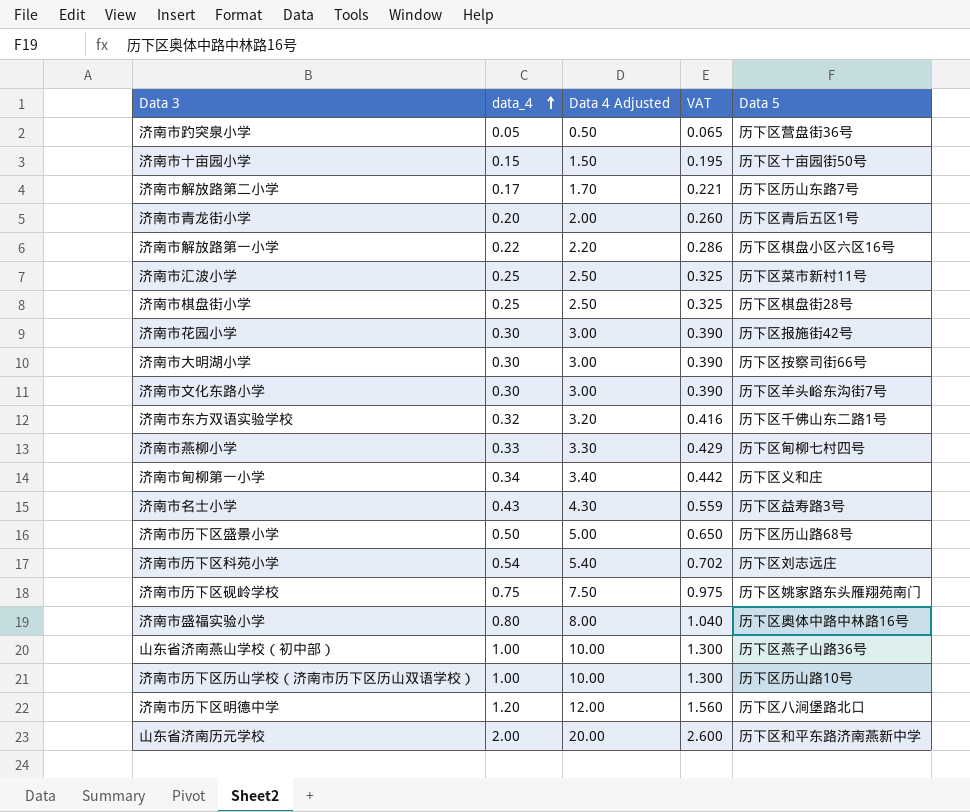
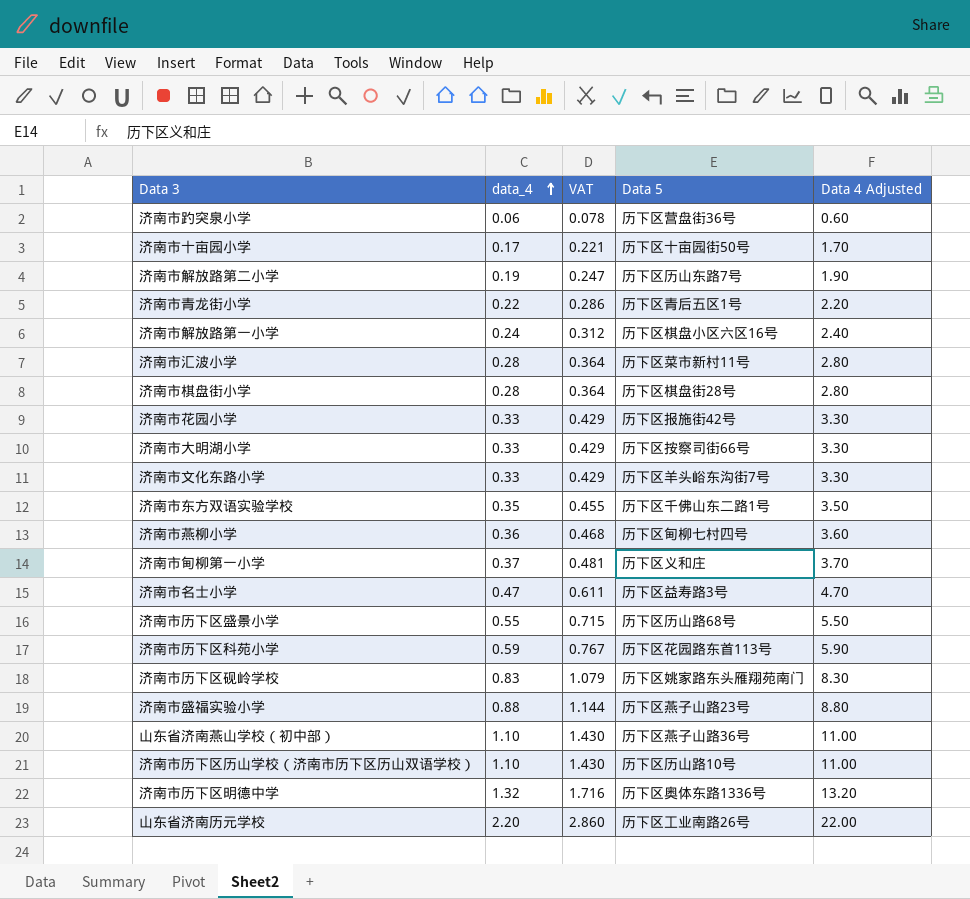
column Data 4 Adjusted | position: 3 -> 5
济南市趵突泉小学 | data_4: 0.05 -> 0.06
济南市趵突泉小学 | VAT: 0.065 -> 0.078
济南市趵突泉小学 | Data 4 Adjusted: 0.50 -> 0.60
济南市十亩园小学 | data_4: 0.15 -> 0.17
济南市十亩园小学 | VAT: 0.195 -> 0.221
济南市十亩园小学 | Data 4 Adjusted: 1.50 -> 1.70
济南市解放路第二小学 | data_4: 0.17 -> 0.19
济南市解放路第二小学 | VAT: 0.221 -> 0.247
济南市解放路第二小学 | Data 4 Adjusted: 1.70 -> 1.90
济南市青龙街小学 | data_4: 0.20 -> 0.22
济南市青龙街小学 | VAT: 0.260 -> 0.286
济南市青龙街小学 | Data 4 Adjusted: 2.00 -> 2.20
济南市解放路第一小学 | data_4: 0.22 -> 0.24
济南市解放路第一小学 | VAT: 0.286 -> 0.312
济南市解放路第一小学 | Data 4 Adjusted: 2.20 -> 2.40
济南市汇波小学 | data_4: 0.25 -> 0.28
济南市汇波小学 | VAT: 0.325 -> 0.364
济南市汇波小学 | Data 4 Adjusted: 2.50 -> 2.80
济南市棋盘街小学 | data_4: 0.25 -> 0.28
济南市棋盘街小学 | VAT: 0.325 -> 0.364
济南市棋盘街小学 | Data 4 Adjusted: 2.50 -> 2.80
济南市花园小学 | data_4: 0.30 -> 0.33
济南市花园小学 | VAT: 0.390 -> 0.429
济南市花园小学 | Data 4 Adjusted: 3.00 -> 3.30
济南市大明湖小学 | data_4: 0.30 -> 0.33
济南市大明湖小学 | VAT: 0.390 -> 0.429
济南市大明湖小学 | Data 4 Adjusted: 3.00 -> 3.30
济南市文化东路小学 | data_4: 0.30 -> 0.33
济南市文化东路小学 | VAT: 0.390 -> 0.429
济南市文化东路小学 | Data 4 Adjusted: 3.00 -> 3.30
济南市东方双语实验学校 | data_4: 0.32 -> 0.35
济南市东方双语实验学校 | VAT: 0.416 -> 0.455
济南市东方双语实验学校 | Data 4 Adjusted: 3.20 -> 3.50
济南市燕柳小学 | data_4: 0.33 -> 0.36
济南市燕柳小学 | VAT: 0.429 -> 0.468
济南市燕柳小学 | Data 4 Adjusted: 3.30 -> 3.60
济南市甸柳第一小学 | data_4: 0.34 -> 0.37
济南市甸柳第一小学 | VAT: 0.442 -> 0.481
济南市甸柳第一小学 | Data 4 Adjusted: 3.40 -> 3.70
济南市名士小学 | data_4: 0.43 -> 0.47
济南市名士小学 | VAT: 0.559 -> 0.611
济南市名士小学 | Data 4 Adjusted: 4.30 -> 4.70
济南市历下区盛景小学 | data_4: 0.50 -> 0.55
济南市历下区盛景小学 | VAT: 0.650 -> 0.715
济南市历下区盛景小学 | Data 4 Adjusted: 5.00 -> 5.50
济南市历下区科苑小学 | data_4: 0.54 -> 0.59
济南市历下区科苑小学 | VAT: 0.702 -> 0.767
济南市历下区科苑小学 | Data 5: 历下区刘志远庄 -> 历下区花园路东首113号
济南市历下区科苑小学 | Data 4 Adjusted: 5.40 -> 5.90
济南市历下区砚岭学校 | data_4: 0.75 -> 0.83
济南市历下区砚岭学校 | VAT: 0.975 -> 1.079
济南市历下区砚岭学校 | Data 4 Adjusted: 7.50 -> 8.30
济南市盛福实验小学 | data_4: 0.80 -> 0.88
济南市盛福实验小学 | VAT: 1.040 -> 1.144
济南市盛福实验小学 | Data 5: 历下区奥体中路中林路16号 -> 历下区燕子山路23号
济南市盛福实验小学 | Data 4 Adjusted: 8.00 -> 8.80
山东省济南燕山学校（初中部） | data_4: 1.00 -> 1.10
山东省济南燕山学校（初中部） | VAT: 1.300 -> 1.430
山东省济南燕山学校（初中部） | Data 4 Adjusted: 10.00 -> 11.00
济南市历下区历山学校（济南市历下区历山双语学校） | data_4: 1.00 -> 1.10
济南市历下区历山学校（济南市历下区历山双语学校） | VAT: 1.300 -> 1.430
济南市历下区历山学校（济南市历下区历山双语学校） | Data 4 Adjusted: 10.00 -> 11.00
济南市历下区明德中学 | data_4: 1.20 -> 1.32
济南市历下区明德中学 | VAT: 1.560 -> 1.716
济南市历下区明德中学 | Data 5: 历下区八涧堡路北口 -> 历下区奥体东路1336号
济南市历下区明德中学 | Data 4 Adjusted: 12.00 -> 13.20
山东省济南历元学校 | data_4: 2.00 -> 2.20
山东省济南历元学校 | VAT: 2.600 -> 2.860
山东省济南历元学校 | Data 5: 历下区和平东路济南燕新中学 -> 历下区工业南路26号
山东省济南历元学校 | Data 4 Adjusted: 20.00 -> 22.00

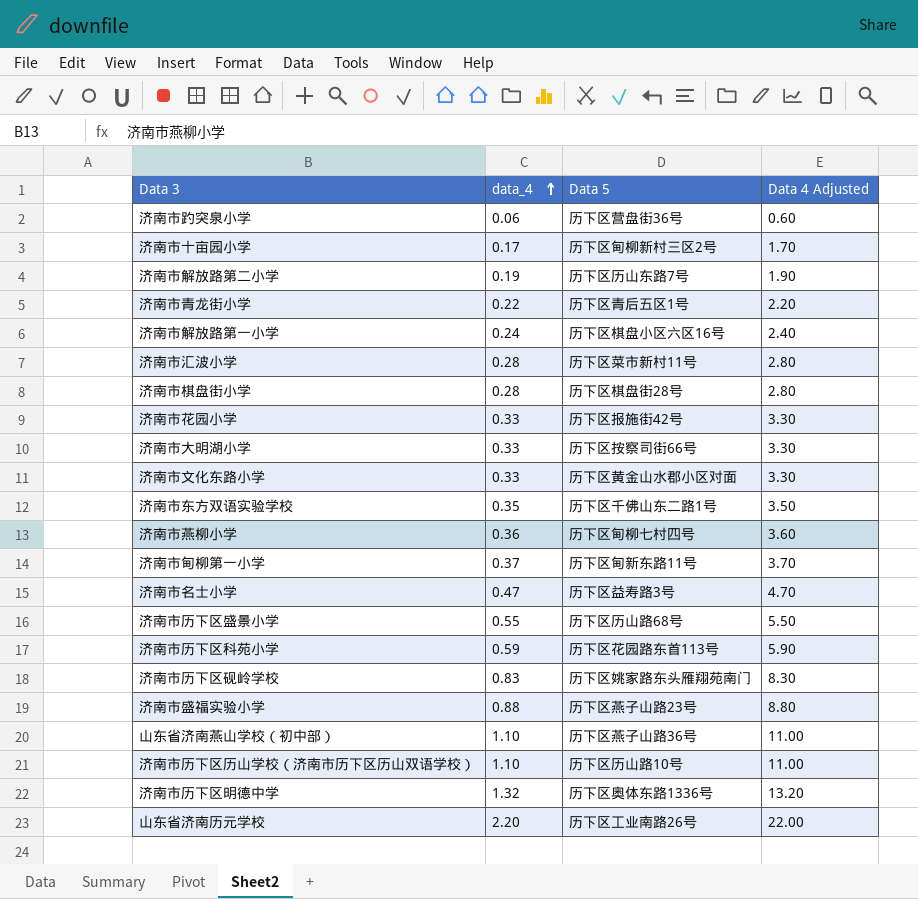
column VAT | formula: [data_4] * 1.3 -> none
济南市十亩园小学 | Data 5: 历下区十亩园街50号 -> 历下区甸柳新村三区2号
济南市文化东路小学 | Data 5: 历下区羊头峪东沟街7号 -> 历下区黄金山水郡小区对面
济南市甸柳第一小学 | Data 5: 历下区义和庄 -> 历下区甸新东路11号

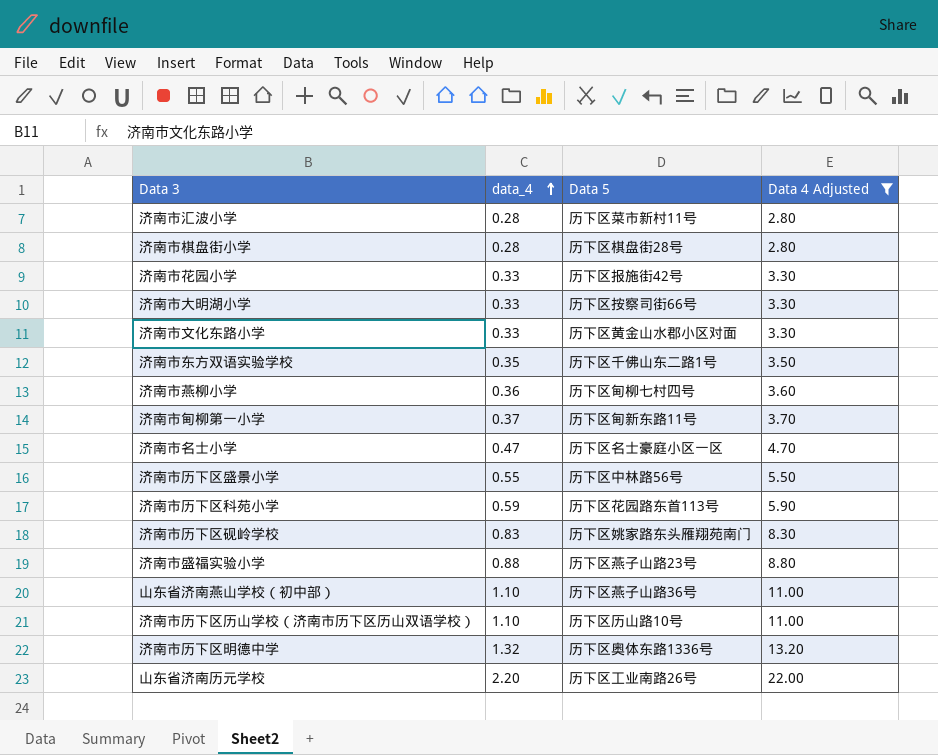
filter: none -> Data 4 Adjusted >= 2.80
济南市名士小学 | Data 5: 历下区益寿路3号 -> 历下区名士豪庭小区一区
济南市历下区盛景小学 | Data 5: 历下区历山路68号 -> 历下区中林路56号

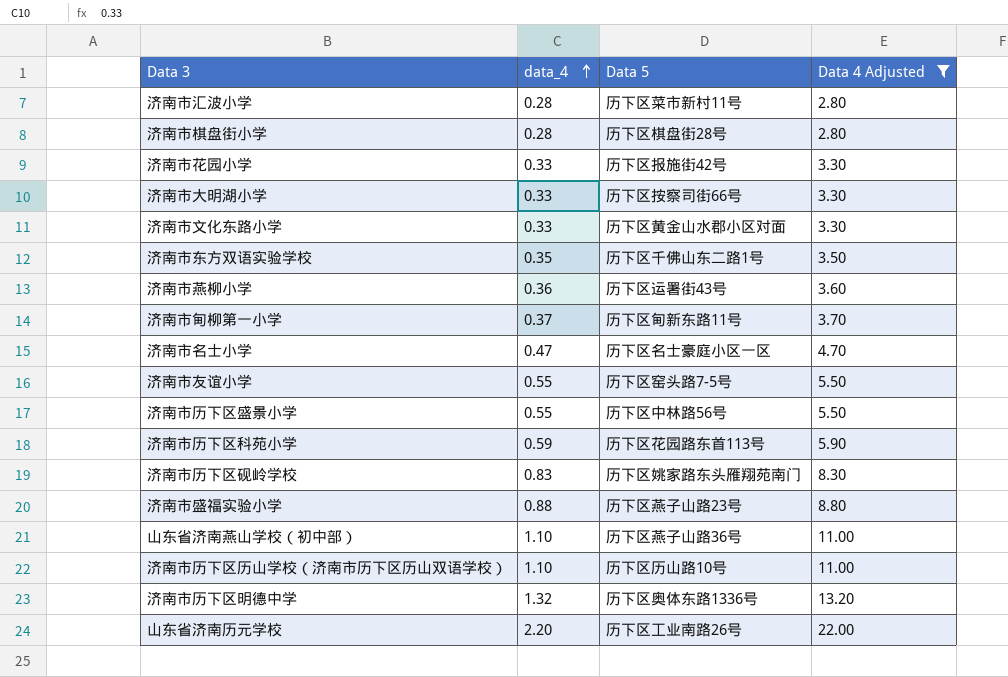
济南市燕柳小学 | Data 5: 历下区甸柳七村四号 -> 历下区运署街43号
row 济南市友谊小学: none -> 0.55 | 历下区窑头路7-5号 | 5.50

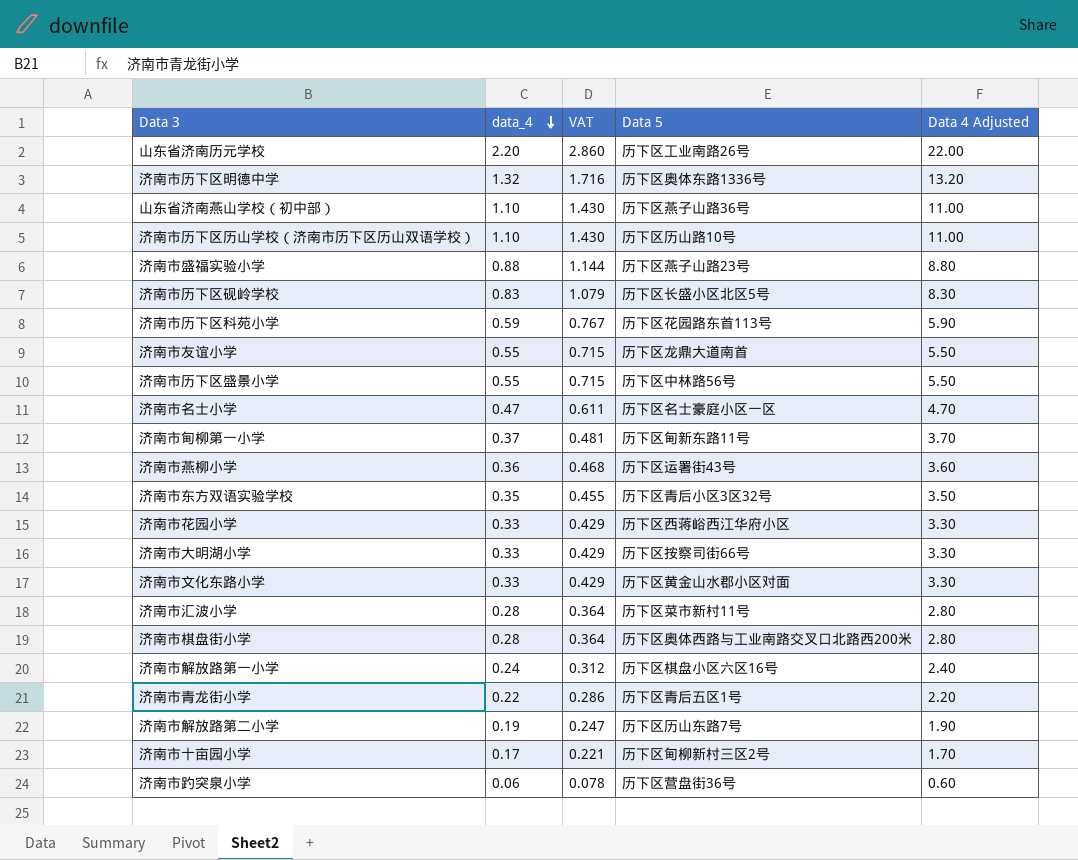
filter: Data 4 Adjusted >= 2.80 -> none
row order: data_4 ascending -> data_4 descending
column VAT | formula: none -> [data_4] * 1.3
济南市历下区砚岭学校 | Data 5: 历下区姚家路东头雁翔苑南门 -> 历下区长盛小区北区5号
济南市友谊小学 | Data 5: 历下区窑头路7-5号 -> 历下区龙鼎大道南首
济南市东方双语实验学校 | Data 5: 历下区千佛山东二路1号 -> 历下区青后小区3区32号
济南市花园小学 | Data 5: 历下区报施街42号 -> 历下区西蒋峪西江华府小区
济南市棋盘街小学 | Data 5: 历下区棋盘街28号 -> 历下区奥体西路与工业南路交叉口北路西200米

